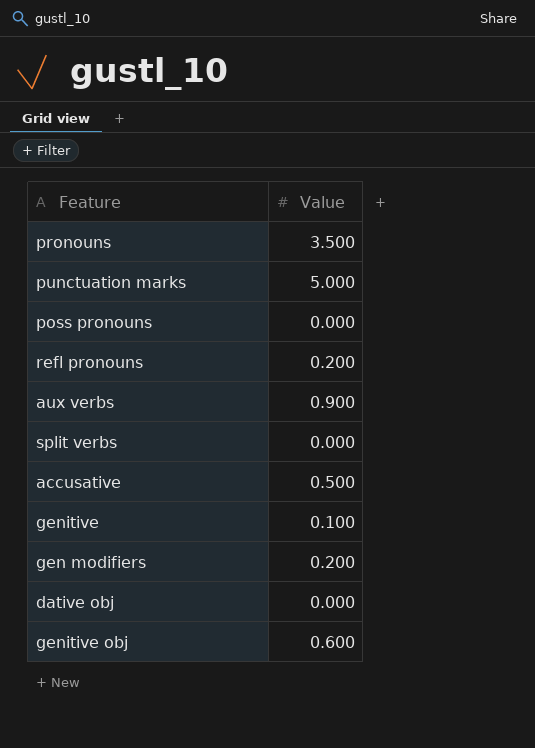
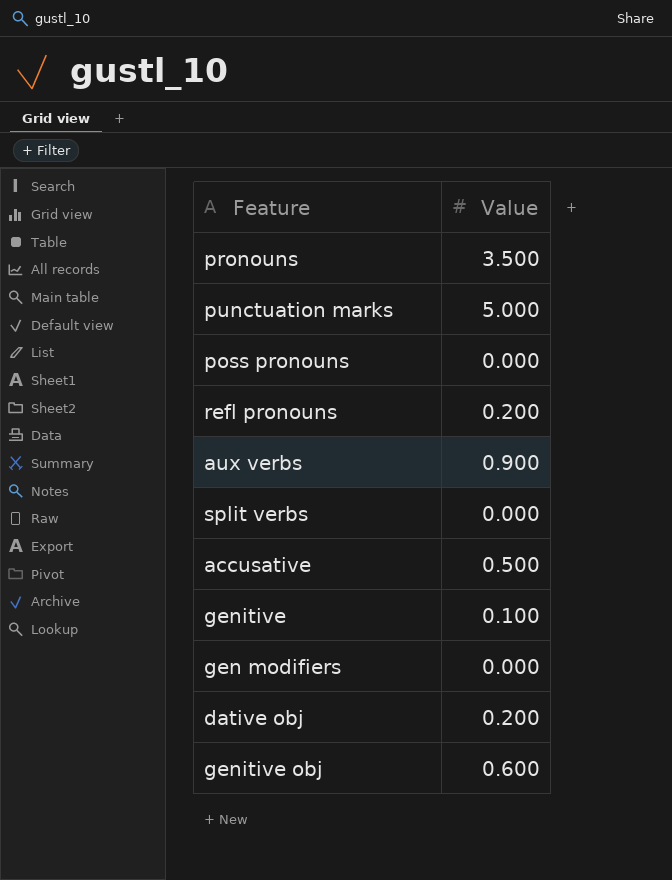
gen modifiers | Value: 0.200 -> 0.000
dative obj | Value: 0.000 -> 0.200

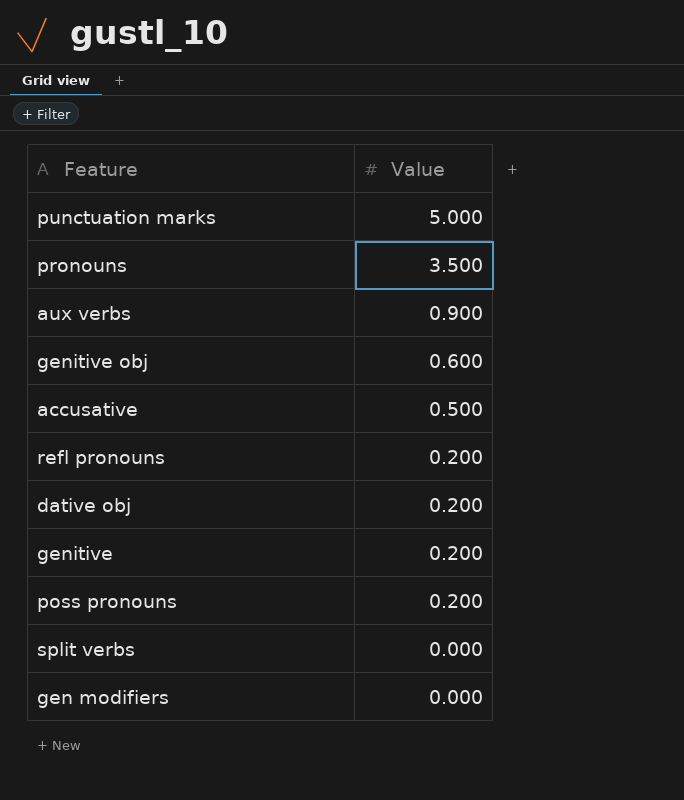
row order: none -> Value descending
genitive | Value: 0.100 -> 0.200
poss pronouns | Value: 0.000 -> 0.200

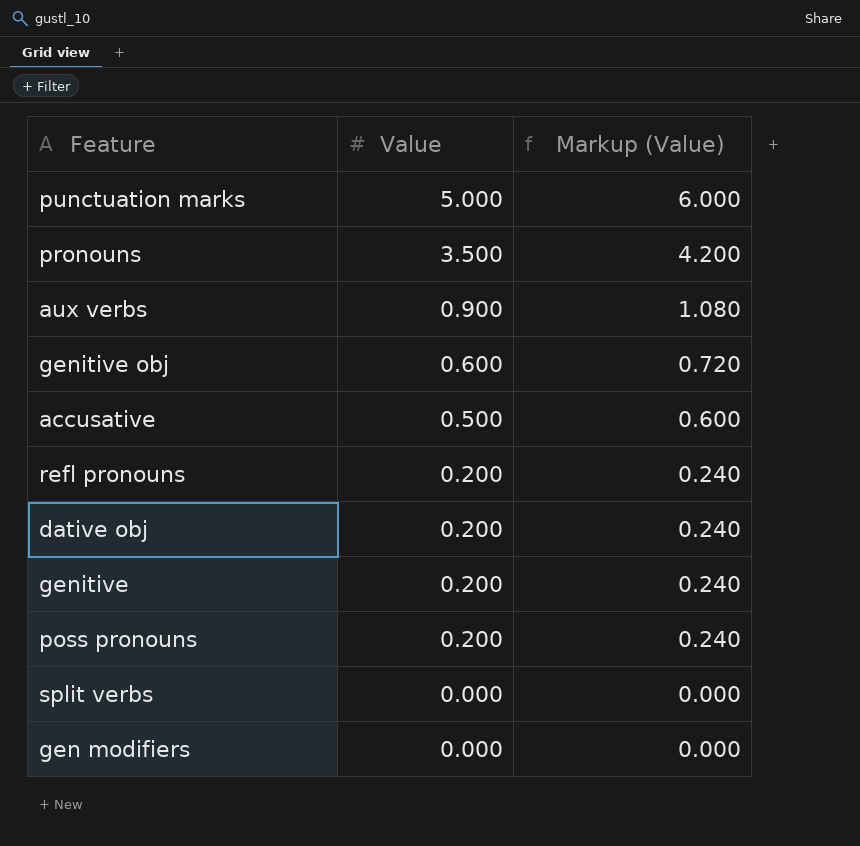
column Markup (Value) | formula: none -> [Value] * 1.2

